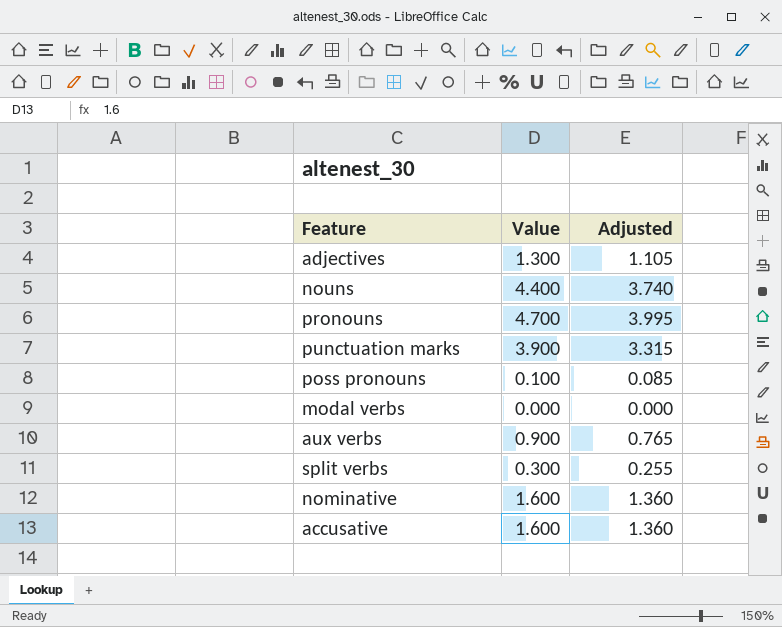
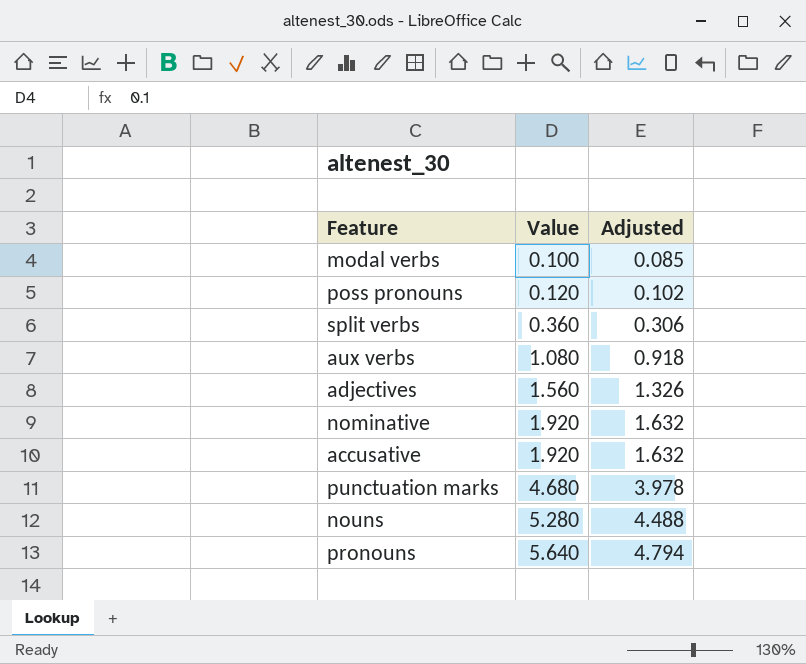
row order: none -> Value ascending
modal verbs | Value: 0.000 -> 0.100
modal verbs | Adjusted: 0.000 -> 0.085
poss pronouns | Value: 0.100 -> 0.120
poss pronouns | Adjusted: 0.085 -> 0.102
split verbs | Value: 0.300 -> 0.360
split verbs | Adjusted: 0.255 -> 0.306
aux verbs | Value: 0.900 -> 1.080
aux verbs | Adjusted: 0.765 -> 0.918
adjectives | Value: 1.300 -> 1.560
adjectives | Adjusted: 1.105 -> 1.326
nominative | Value: 1.600 -> 1.920
nominative | Adjusted: 1.360 -> 1.632
accusative | Value: 1.600 -> 1.920
accusative | Adjusted: 1.360 -> 1.632
punctuation marks | Value: 3.900 -> 4.680
punctuation marks | Adjusted: 3.315 -> 3.978
nouns | Value: 4.400 -> 5.280
nouns | Adjusted: 3.740 -> 4.488
pronouns | Value: 4.700 -> 5.640
pronouns | Adjusted: 3.995 -> 4.794

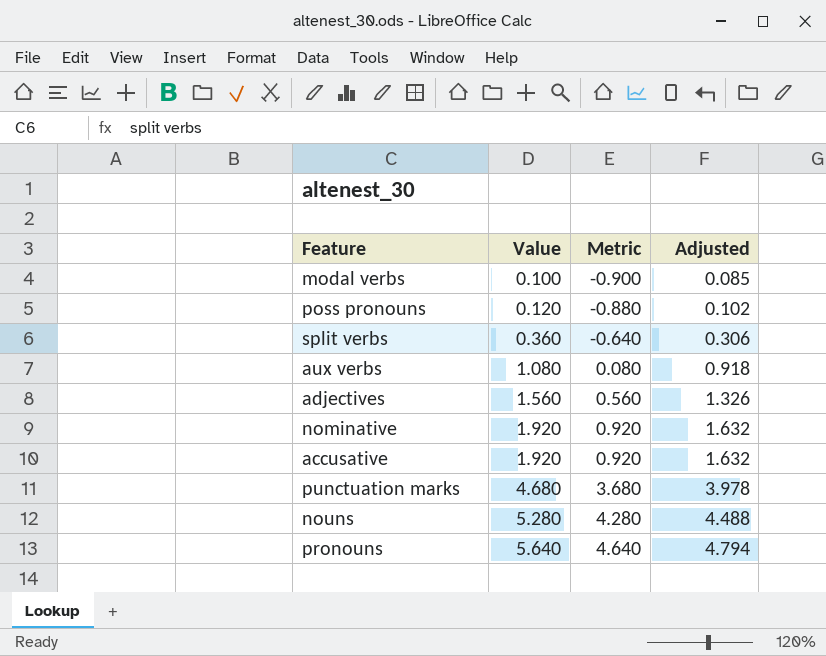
column Metric | formula: none -> [Value] - 1

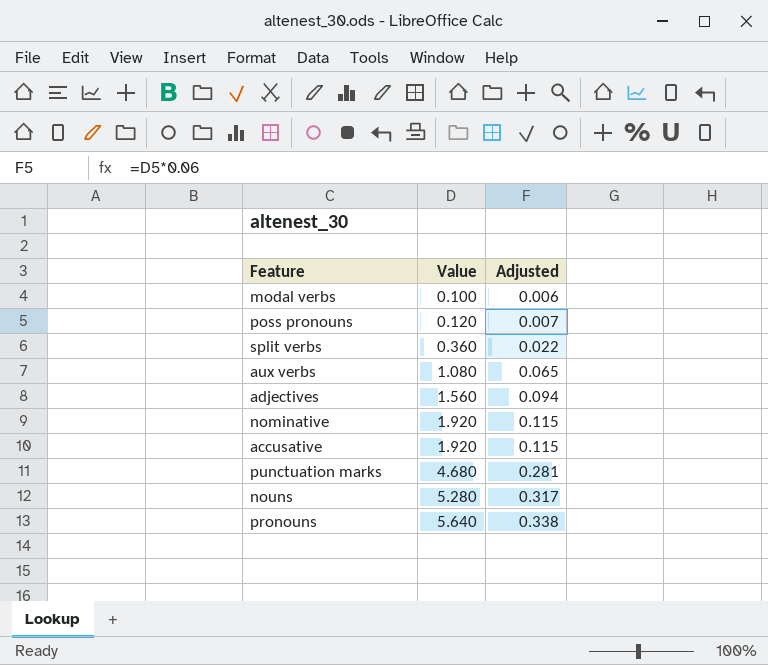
column Metric | formula: [Value] - 1 -> none
column Adjusted | formula: [Value] * 0.85 -> [Value] * 0.06

